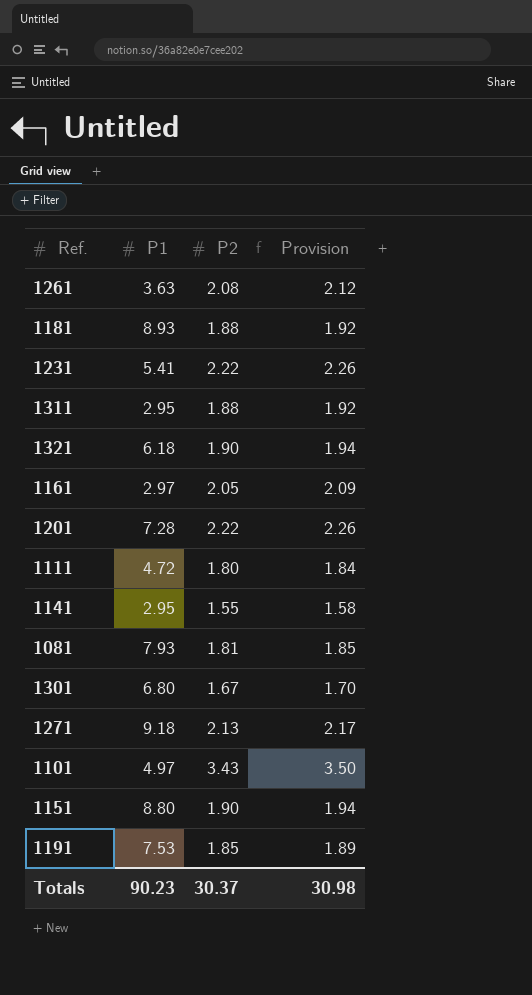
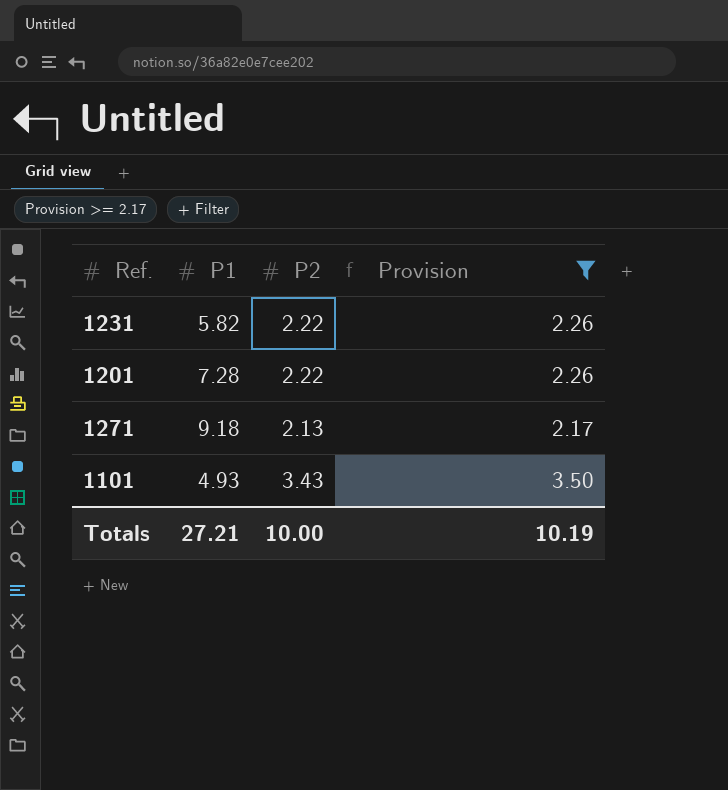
filter: none -> Provision >= 2.17
1231 | P1: 5.41 -> 5.82
1101 | P1: 4.97 -> 4.93
Totals | P1: 90.23 -> 27.21
Totals | P2: 30.37 -> 10.00
Totals | Provision: 30.98 -> 10.19

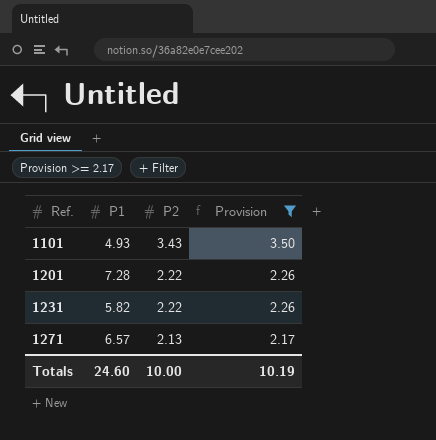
row order: none -> Ref. ascending
1271 | P1: 9.18 -> 6.57
Totals | P1: 27.21 -> 24.60

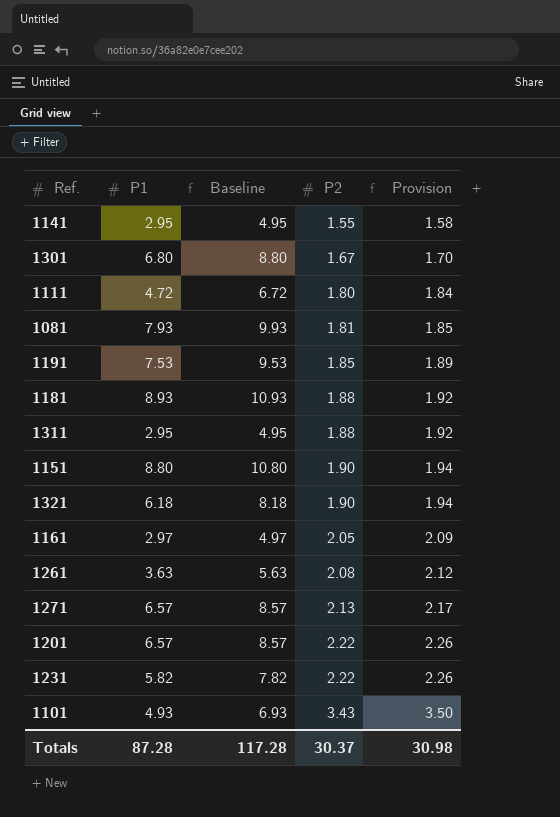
filter: Provision >= 2.17 -> none
row order: Ref. ascending -> P2 ascending
column Baseline | formula: none -> [P1] + 2
1201 | P1: 7.28 -> 6.57
Totals | P1: 24.60 -> 87.28
Totals | P2: 10.00 -> 30.37
Totals | Provision: 10.19 -> 30.98

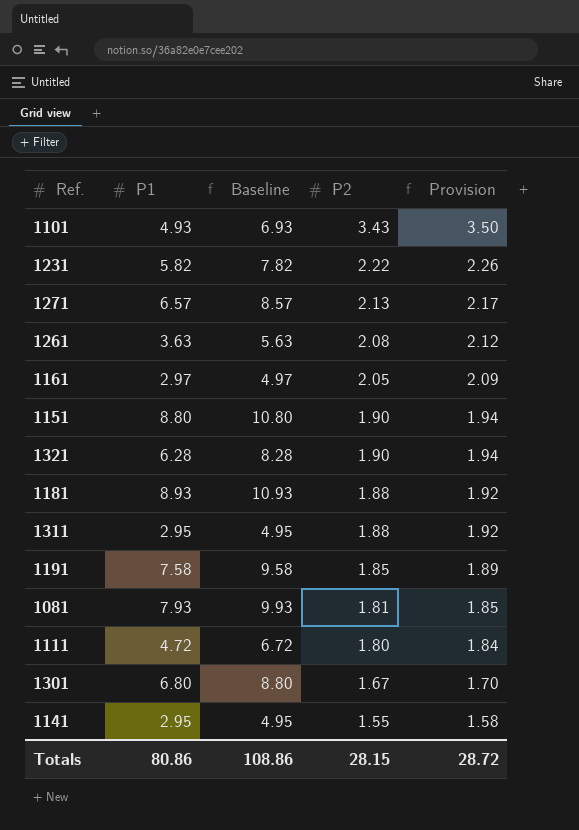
row order: P2 ascending -> P2 descending
row 1201: 6.57 | 8.57 | 2.22 | 2.26 -> none
1321 | P1: 6.18 -> 6.28
1321 | Baseline: 8.18 -> 8.28
1191 | P1: 7.53 -> 7.58
1191 | Baseline: 9.53 -> 9.58
Totals | P1: 87.28 -> 80.86
Totals | Baseline: 117.28 -> 108.86
Totals | P2: 30.37 -> 28.15
Totals | Provision: 30.98 -> 28.72

